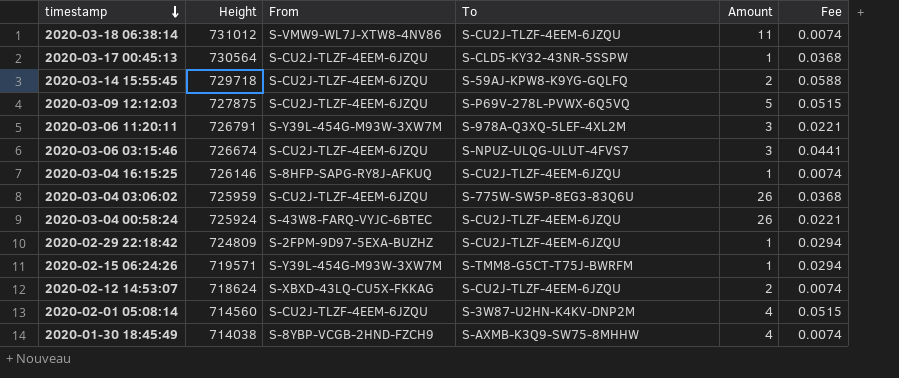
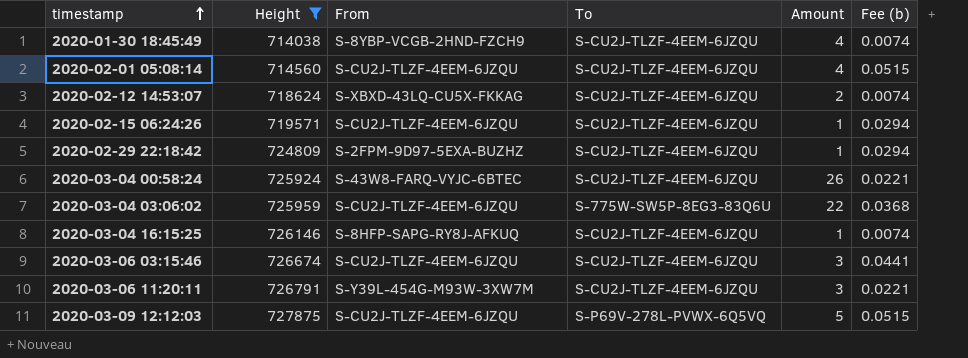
filter: none -> Height <= 727875
row order: timestamp descending -> timestamp ascending
column name: Fee -> Fee (b)
2020-01-30 18:45:49 | To: S-AXMB-K3Q9-SW75-8MHHW -> S-CU2J-TLZF-4EEM-6JZQU
2020-02-01 05:08:14 | To: S-3W87-U2HN-K4KV-DNP2M -> S-CU2J-TLZF-4EEM-6JZQU
2020-02-15 06:24:26 | From: S-Y39L-454G-M93W-3XW7M -> S-CU2J-TLZF-4EEM-6JZQU
2020-02-15 06:24:26 | To: S-TMM8-G5CT-T75J-BWRFM -> S-CU2J-TLZF-4EEM-6JZQU
2020-03-04 03:06:02 | Amount: 26 -> 22
2020-03-06 03:15:46 | To: S-NPUZ-ULQG-ULUT-4FVS7 -> S-CU2J-TLZF-4EEM-6JZQU
2020-03-06 11:20:11 | To: S-978A-Q3XQ-5LEF-4XL2M -> S-CU2J-TLZF-4EEM-6JZQU

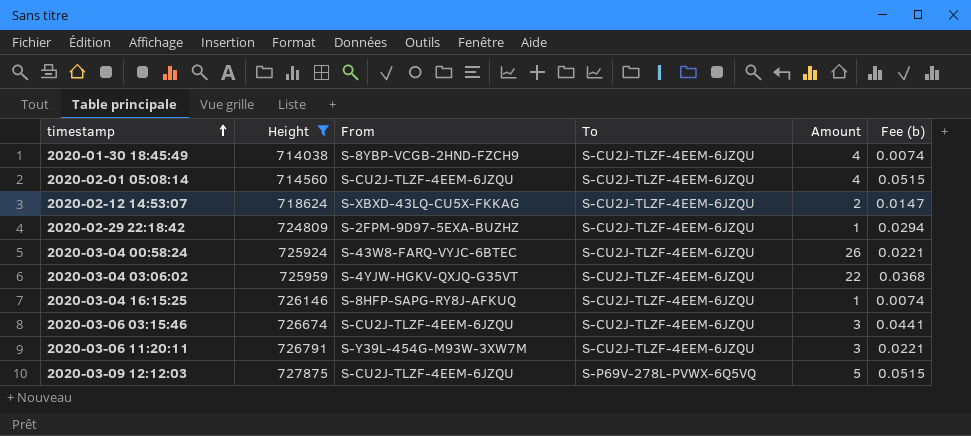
row 2020-02-15 06:24:26: 719571 | S-CU2J-TLZF-4EEM-6JZQU | S-CU2J-TLZF-4EEM-6JZQU | 1 | 0.0294 -> none
2020-02-12 14:53:07 | Fee (b): 0.0074 -> 0.0147
2020-03-04 03:06:02 | From: S-CU2J-TLZF-4EEM-6JZQU -> S-4YJW-HGKV-QXJQ-G35VT
2020-03-04 03:06:02 | To: S-775W-SW5P-8EG3-83Q6U -> S-CU2J-TLZF-4EEM-6JZQU

